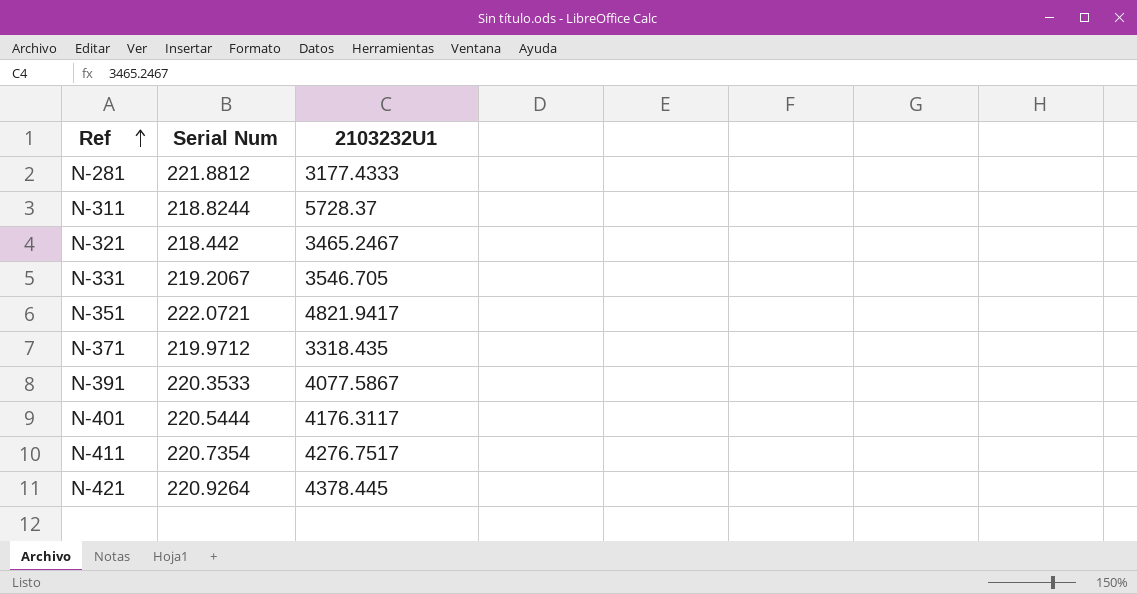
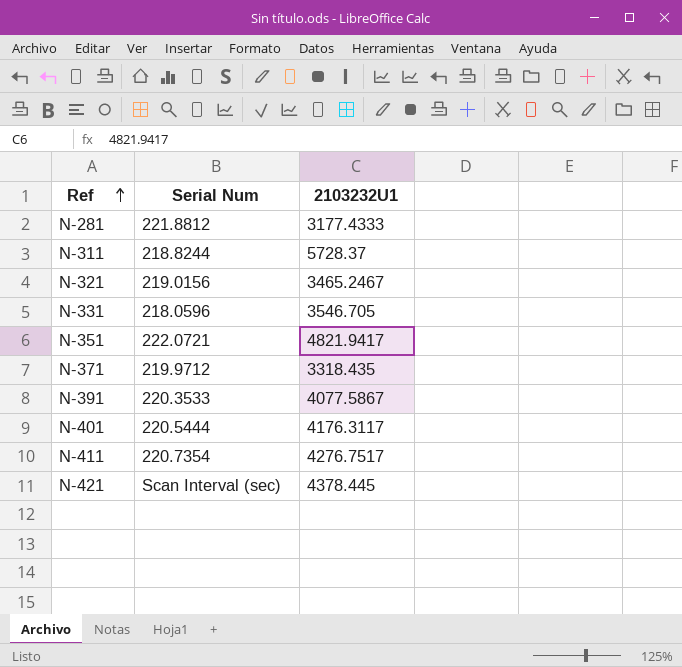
N-321 | Serial Num: 218.442 -> 219.0156
N-331 | Serial Num: 219.2067 -> 218.0596
N-421 | Serial Num: 220.9264 -> Scan Interval (sec)

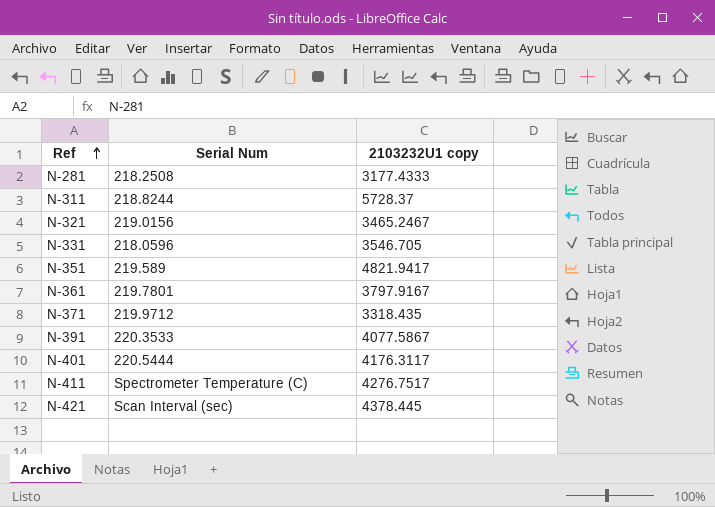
column name: 2103232U1 -> 2103232U1 copy
N-281 | Serial Num: 221.8812 -> 218.2508
N-351 | Serial Num: 222.0721 -> 219.589
row N-361: none -> 219.7801 | 3797.9167
N-411 | Serial Num: 220.7354 -> Spectrometer Temperature (C)

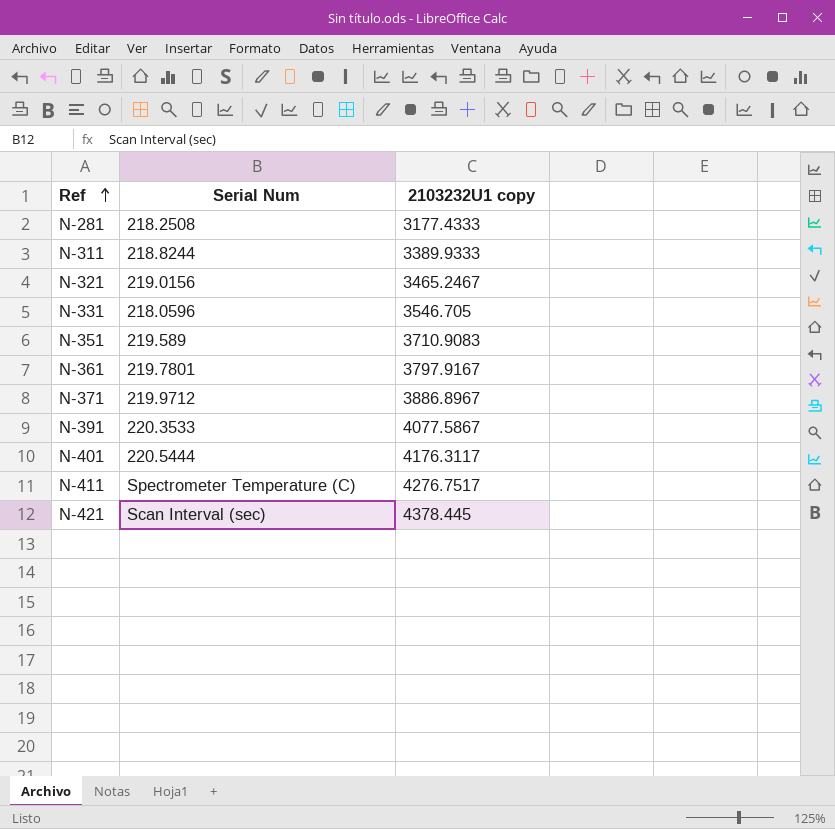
N-311 | 2103232U1 copy: 5728.37 -> 3389.9333
N-351 | 2103232U1 copy: 4821.9417 -> 3710.9083
N-371 | 2103232U1 copy: 3318.435 -> 3886.8967

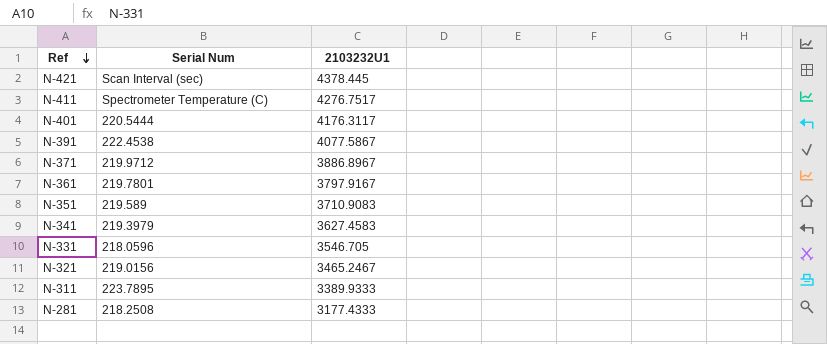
row order: Ref ascending -> Ref descending
column name: 2103232U1 copy -> 2103232U1
N-391 | Serial Num: 220.3533 -> 222.4538
row N-341: none -> 219.3979 | 3627.4583
N-311 | Serial Num: 218.8244 -> 223.7895

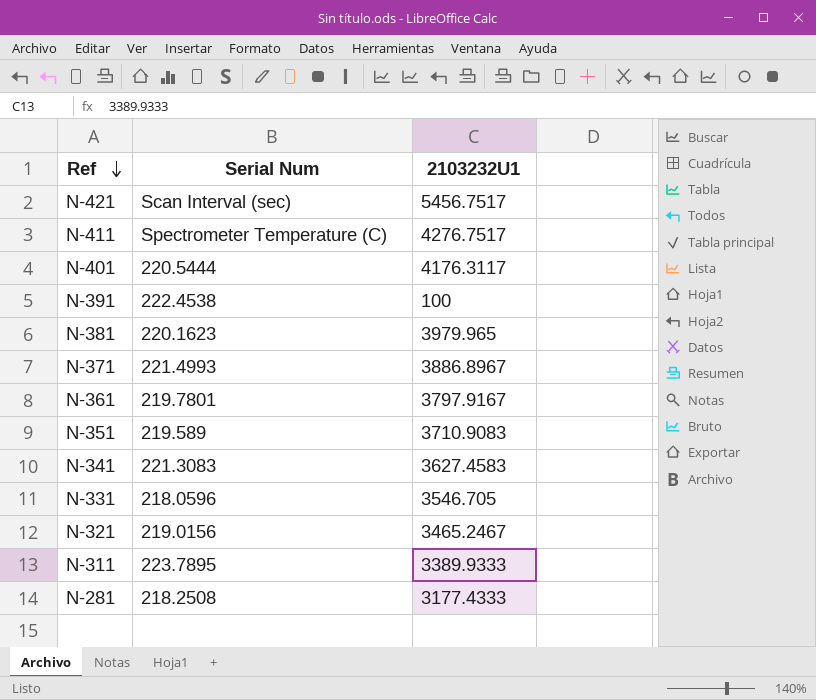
N-421 | 2103232U1: 4378.445 -> 5456.7517
N-391 | 2103232U1: 4077.5867 -> 100
row N-381: none -> 220.1623 | 3979.965
N-371 | Serial Num: 219.9712 -> 221.4993
N-341 | Serial Num: 219.3979 -> 221.3083

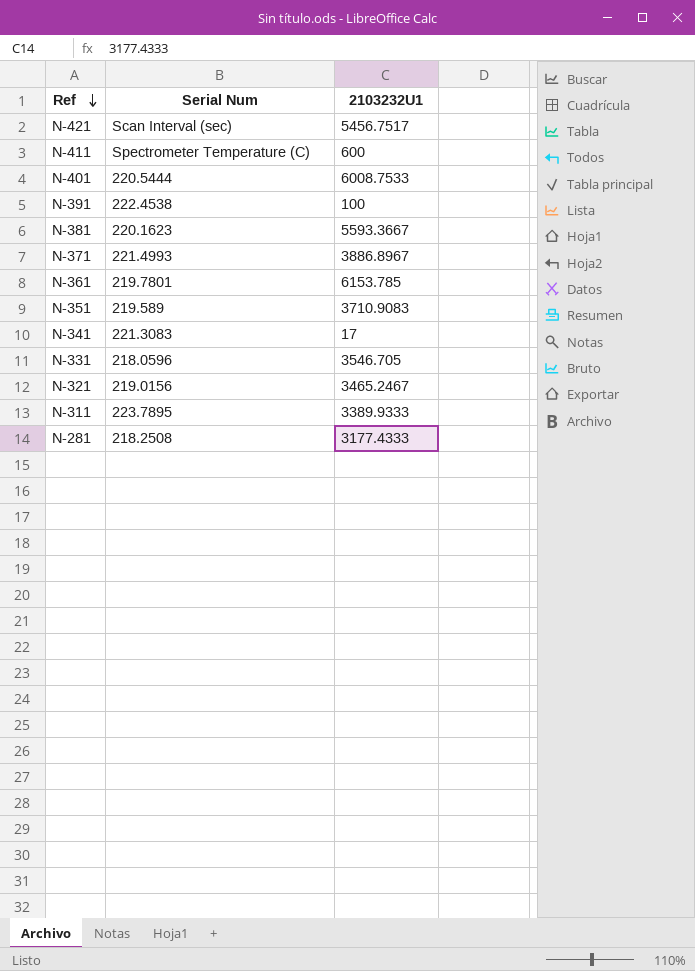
N-411 | 2103232U1: 4276.7517 -> 600
N-401 | 2103232U1: 4176.3117 -> 6008.7533
N-381 | 2103232U1: 3979.965 -> 5593.3667
N-361 | 2103232U1: 3797.9167 -> 6153.785
N-341 | 2103232U1: 3627.4583 -> 17

